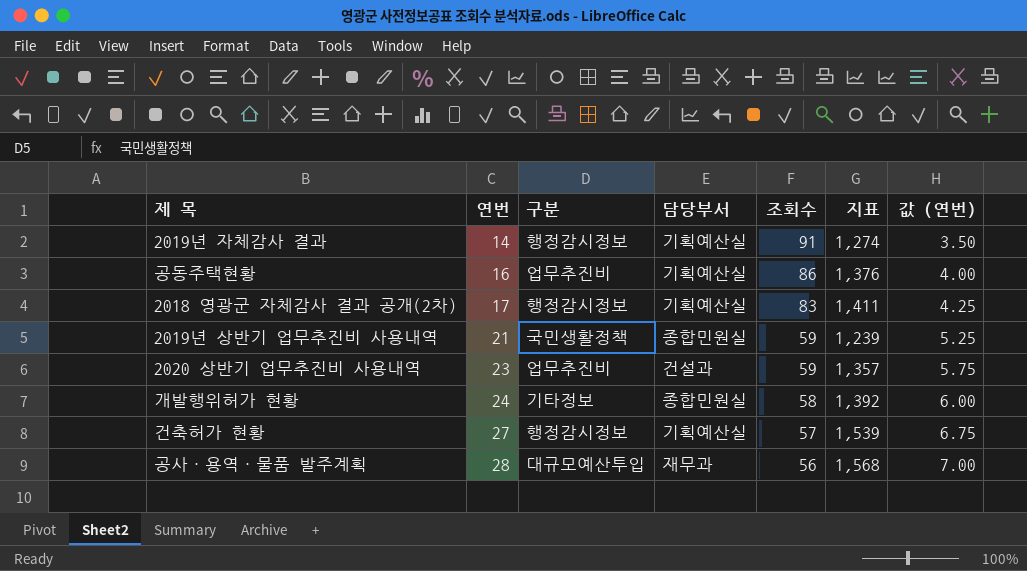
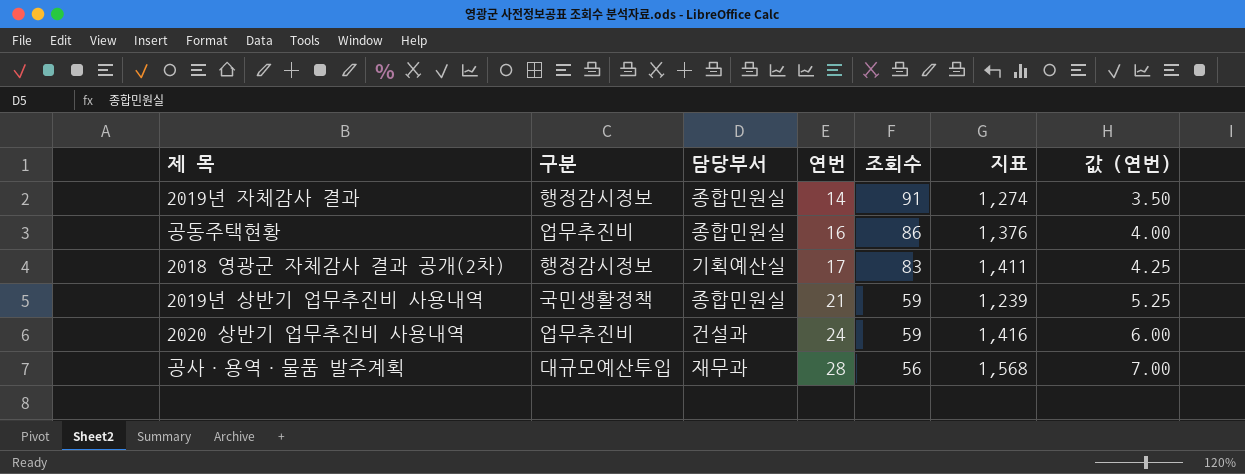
column 연번 | position: 2 -> 4
row 개발행위허가 현황: 24 | 기타정보 | 종합민원실 | 58 | 1,392 | 6.00 -> none
row 건축허가 현황: 27 | 행정감시정보 | 기획예산실 | 57 | 1,539 | 6.75 -> none
2019년 자체감사 결과 | 담당부서: 기획예산실 -> 종합민원실
공동주택현황 | 담당부서: 기획예산실 -> 종합민원실
2020 상반기 업무추진비 사용내역 | 연번: 23 -> 24
2020 상반기 업무추진비 사용내역 | 지표: 1,357 -> 1,416
2020 상반기 업무추진비 사용내역 | 값 (연번): 5.75 -> 6.00

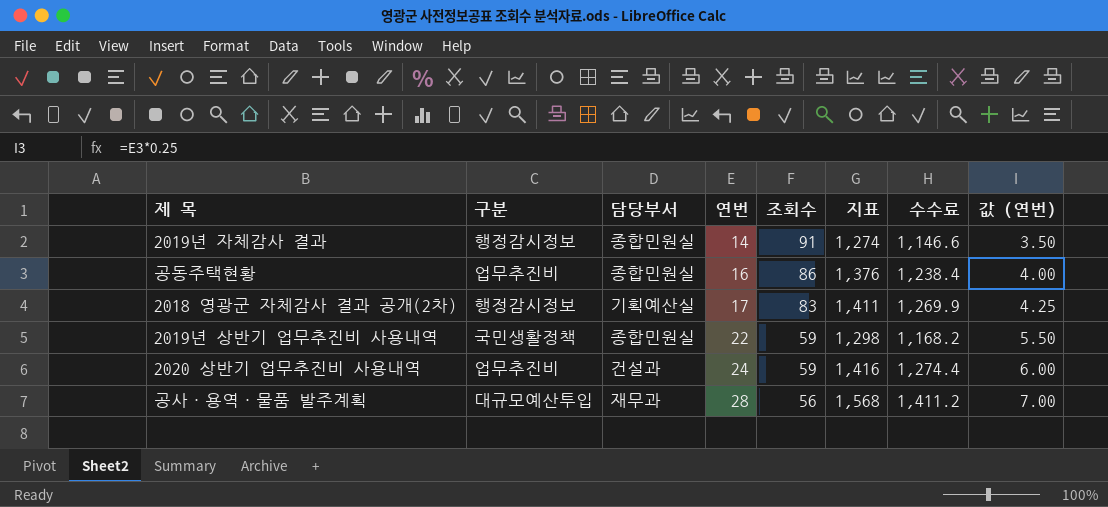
column 수수료 | formula: none -> [지표] * 0.9
2019년 상반기 업무추진비 사용내역 | 연번: 21 -> 22
2019년 상반기 업무추진비 사용내역 | 지표: 1,239 -> 1,298
2019년 상반기 업무추진비 사용내역 | 값 (연번): 5.25 -> 5.50

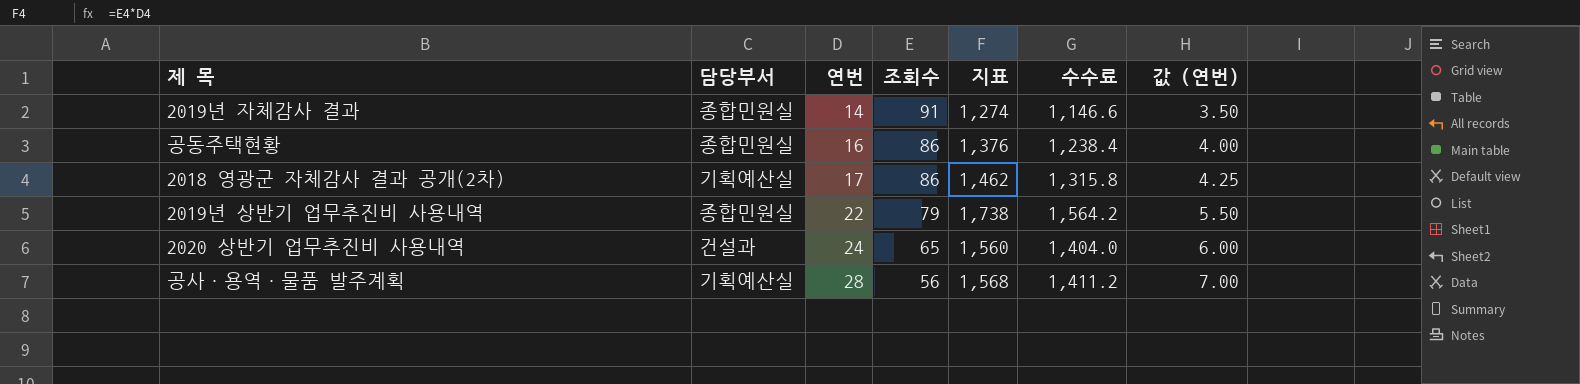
column 구분 | position: 2 -> none
2018 영광군 자체감사 결과 공개(2차) | 조회수: 83 -> 86
2018 영광군 자체감사 결과 공개(2차) | 지표: 1,411 -> 1,462
2018 영광군 자체감사 결과 공개(2차) | 수수료: 1,269.9 -> 1,315.8
2019년 상반기 업무추진비 사용내역 | 조회수: 59 -> 79
2019년 상반기 업무추진비 사용내역 | 지표: 1,298 -> 1,738
2019년 상반기 업무추진비 사용내역 | 수수료: 1,168.2 -> 1,564.2
2020 상반기 업무추진비 사용내역 | 조회수: 59 -> 65
2020 상반기 업무추진비 사용내역 | 지표: 1,416 -> 1,560
2020 상반기 업무추진비 사용내역 | 수수료: 1,274.4 -> 1,404.0
공사·용역·물품 발주계획 | 담당부서: 재무과 -> 기획예산실

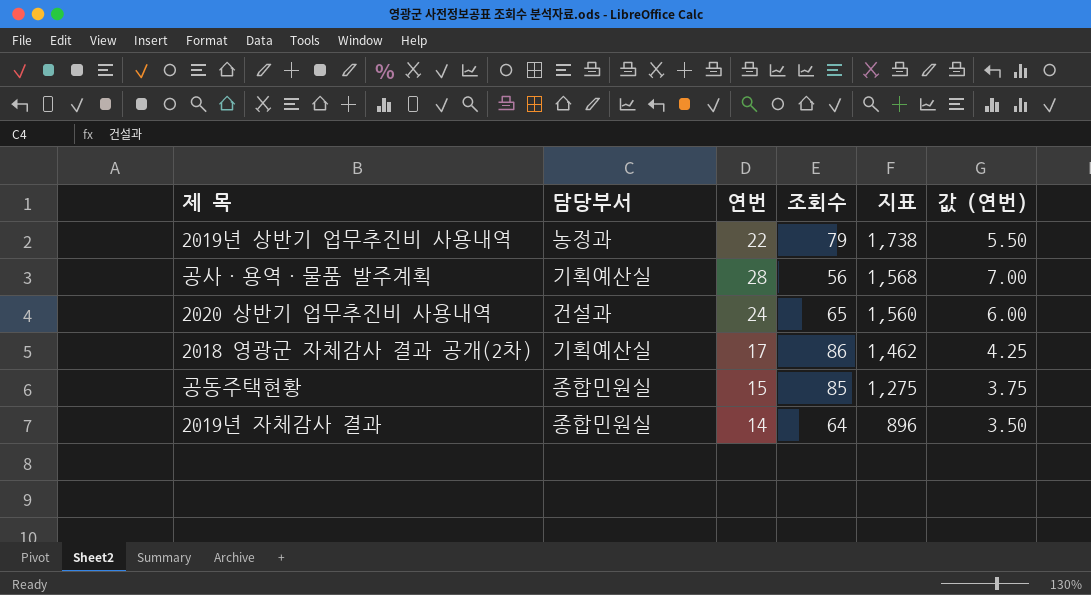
row order: 연번 ascending -> 지표 descending
column 수수료 | formula: [지표] * 0.9 -> none
2019년 상반기 업무추진비 사용내역 | 담당부서: 종합민원실 -> 농정과
공동주택현황 | 연번: 16 -> 15
공동주택현황 | 조회수: 86 -> 85
공동주택현황 | 지표: 1,376 -> 1,275
공동주택현황 | 값 (연번): 4.00 -> 3.75
2019년 자체감사 결과 | 조회수: 91 -> 64
2019년 자체감사 결과 | 지표: 1,274 -> 896

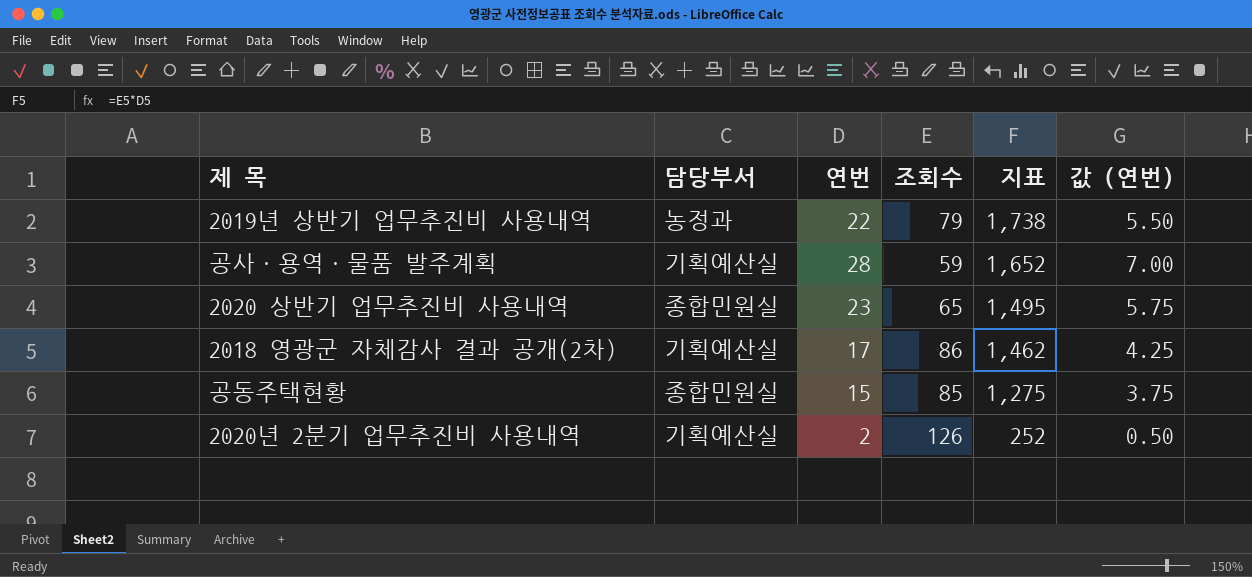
row 2019년 자체감사 결과: 종합민원실 | 14 | 64 | 896 | 3.50 -> none
공사·용역·물품 발주계획 | 조회수: 56 -> 59
공사·용역·물품 발주계획 | 지표: 1,568 -> 1,652
2020 상반기 업무추진비 사용내역 | 담당부서: 건설과 -> 종합민원실
2020 상반기 업무추진비 사용내역 | 연번: 24 -> 23
2020 상반기 업무추진비 사용내역 | 지표: 1,560 -> 1,495
2020 상반기 업무추진비 사용내역 | 값 (연번): 6.00 -> 5.75
row 2020년 2분기 업무추진비 사용내역: none -> 기획예산실 | 2 | 126 | 252 | 0.50

